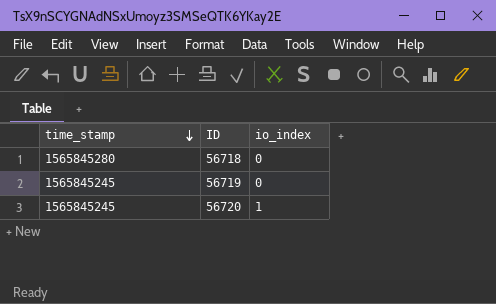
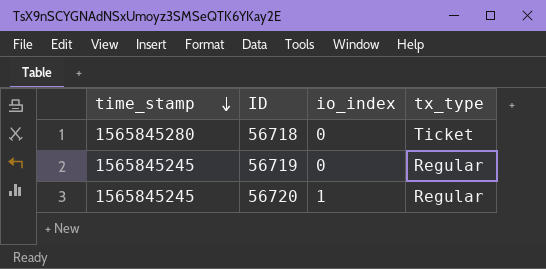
column tx_type | position: none -> 4

